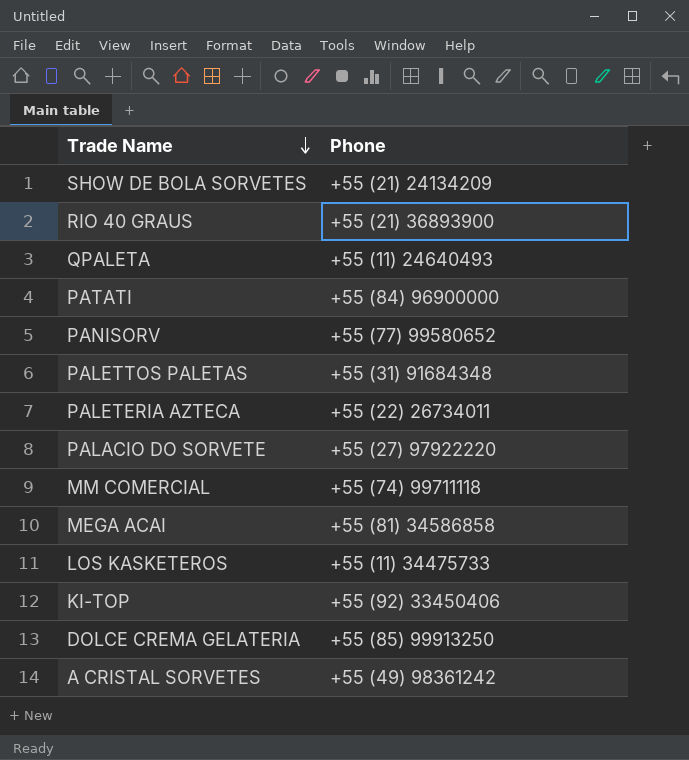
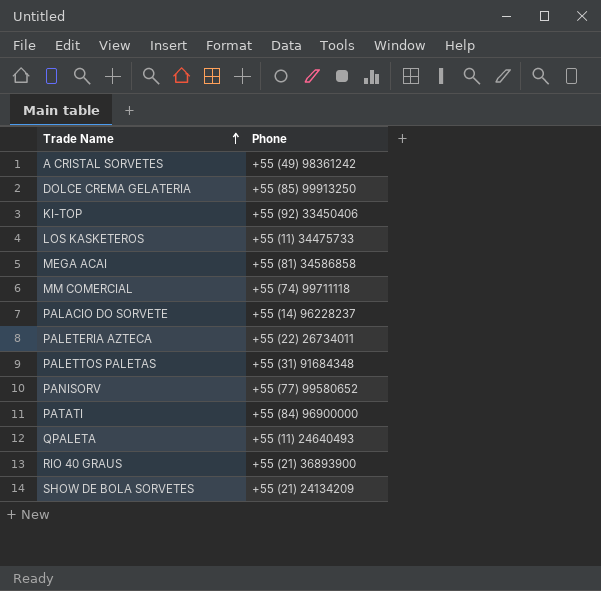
row order: Trade Name descending -> Trade Name ascending
PALACIO DO SORVETE | Phone: +55 (27) 97922220 -> +55 (14) 96228237

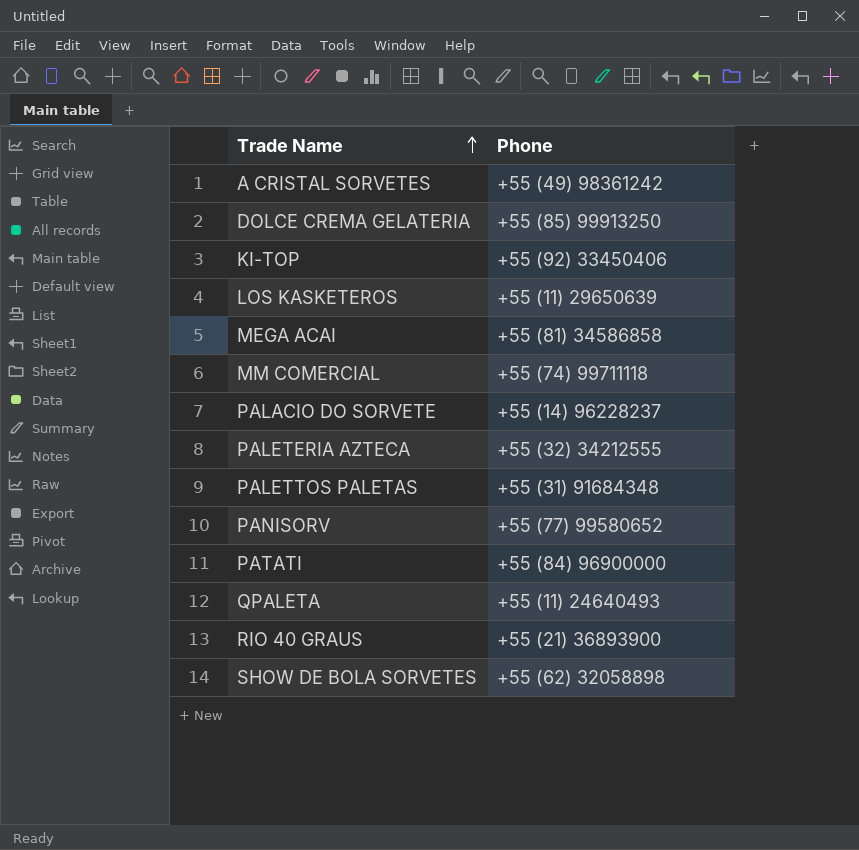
LOS KASKETEROS | Phone: +55 (11) 34475733 -> +55 (11) 29650639
PALETERIA AZTECA | Phone: +55 (22) 26734011 -> +55 (32) 34212555
SHOW DE BOLA SORVETES | Phone: +55 (21) 24134209 -> +55 (62) 32058898

